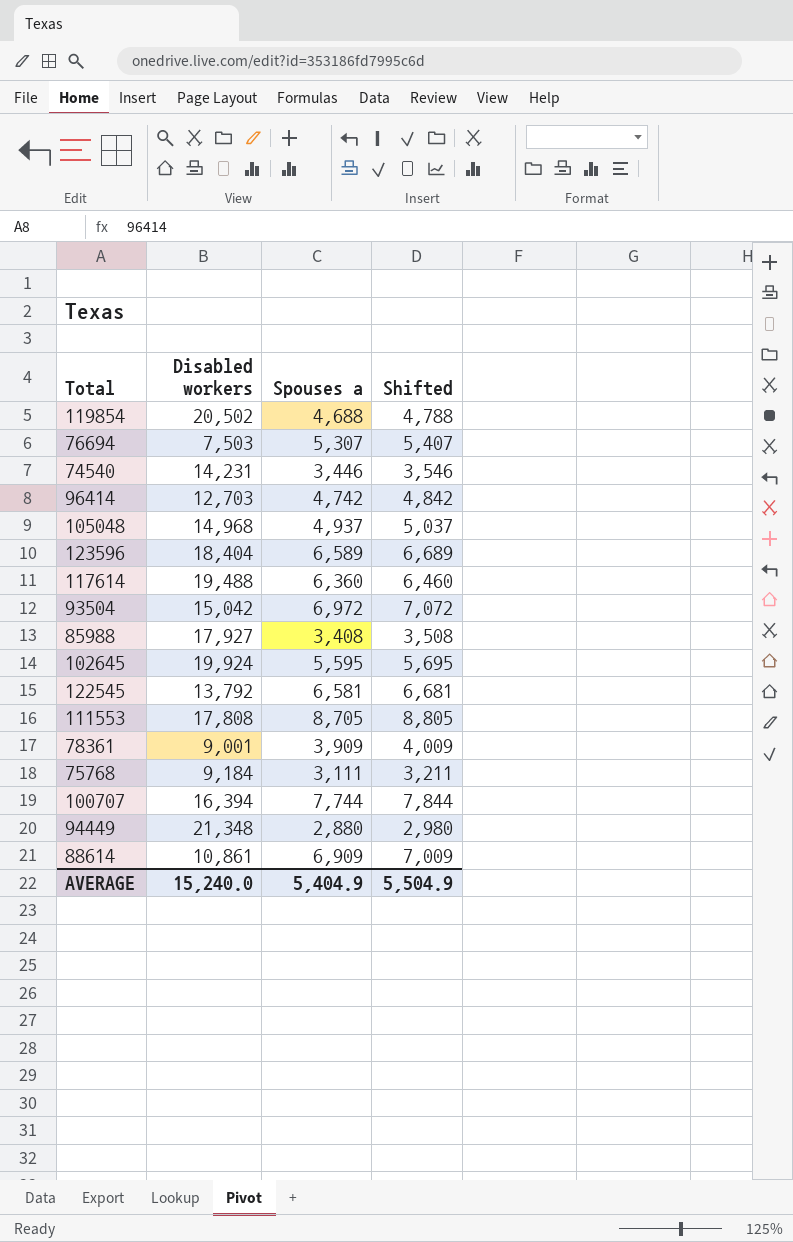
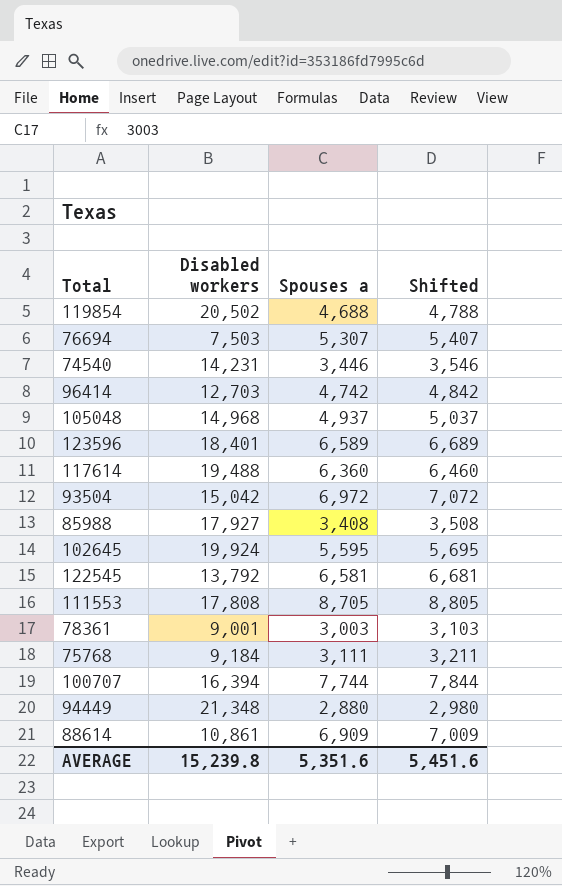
123596 | Disabled workers: 18,404 -> 18,401
78361 | Spouses a: 3,909 -> 3,003
78361 | Shifted: 4,009 -> 3,103
AVERAGE | Disabled workers: 15,240.0 -> 15,239.8
AVERAGE | Spouses a: 5,404.9 -> 5,351.6
AVERAGE | Shifted: 5,504.9 -> 5,451.6

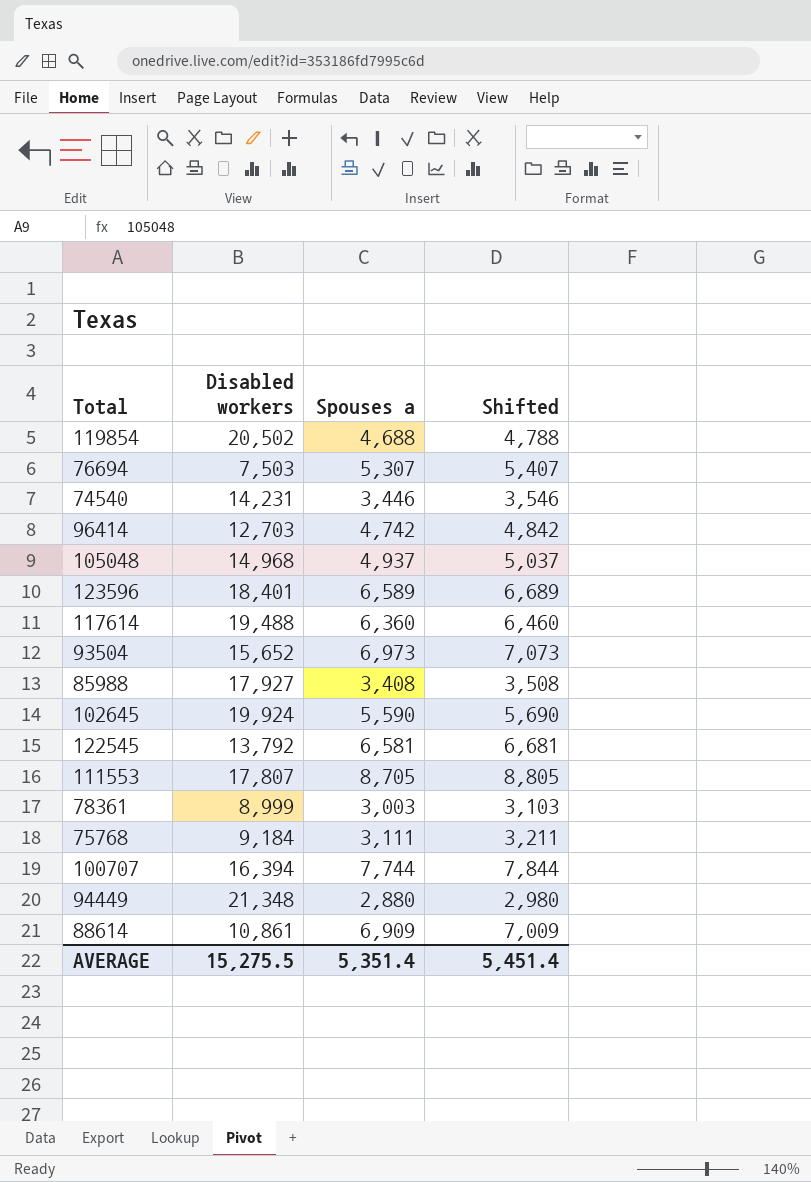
93504 | Disabled workers: 15,042 -> 15,652
93504 | Spouses a: 6,972 -> 6,973
93504 | Shifted: 7,072 -> 7,073
102645 | Spouses a: 5,595 -> 5,590
102645 | Shifted: 5,695 -> 5,690
111553 | Disabled workers: 17,808 -> 17,807
78361 | Disabled workers: 9,001 -> 8,999
AVERAGE | Disabled workers: 15,239.8 -> 15,275.5
AVERAGE | Spouses a: 5,351.6 -> 5,351.4
AVERAGE | Shifted: 5,451.6 -> 5,451.4

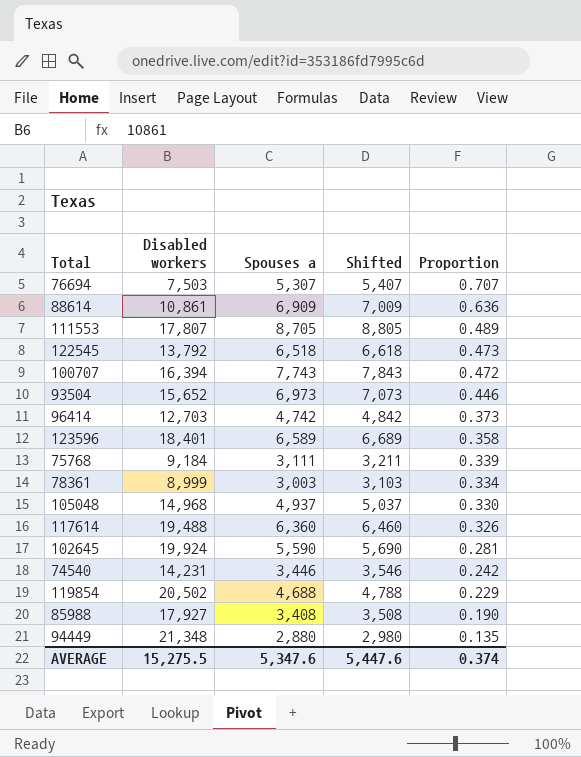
row order: none -> Proportion descending
column Proportion | formula: none -> [Spouses a] / [Disabled workers]
122545 | Spouses a: 6,581 -> 6,518
122545 | Shifted: 6,681 -> 6,618
100707 | Spouses a: 7,744 -> 7,743
100707 | Shifted: 7,844 -> 7,843
AVERAGE | Spouses a: 5,351.4 -> 5,347.6
AVERAGE | Shifted: 5,451.4 -> 5,447.6

